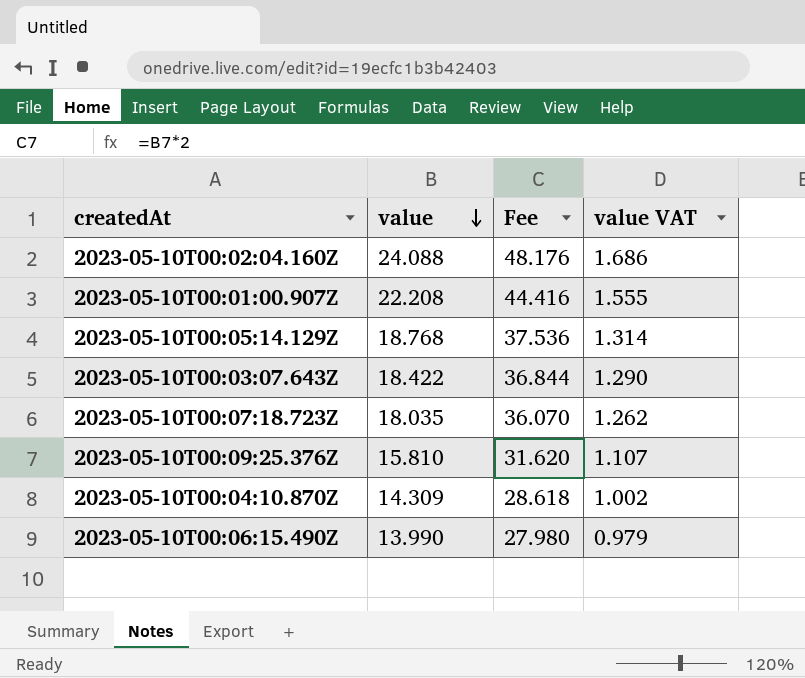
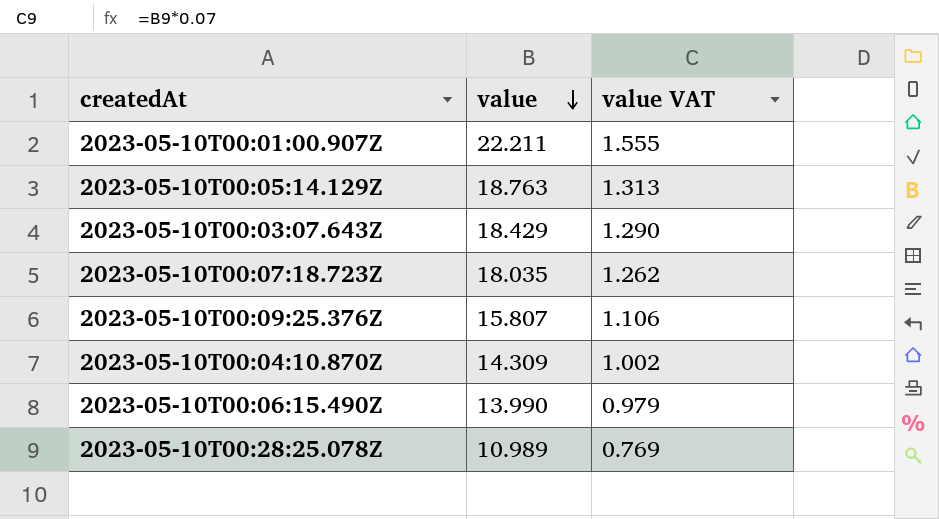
column Fee | formula: [value] * 2 -> none
row 2023-05-10T00:02:04.160Z: 24.088 | 48.176 | 1.686 -> none
2023-05-10T00:01:00.907Z | value: 22.208 -> 22.211
2023-05-10T00:05:14.129Z | value: 18.768 -> 18.763
2023-05-10T00:05:14.129Z | value VAT: 1.314 -> 1.313
2023-05-10T00:03:07.643Z | value: 18.422 -> 18.429
2023-05-10T00:09:25.376Z | value: 15.810 -> 15.807
2023-05-10T00:09:25.376Z | value VAT: 1.107 -> 1.106
row 2023-05-10T00:28:25.078Z: none -> 10.989 | 0.769

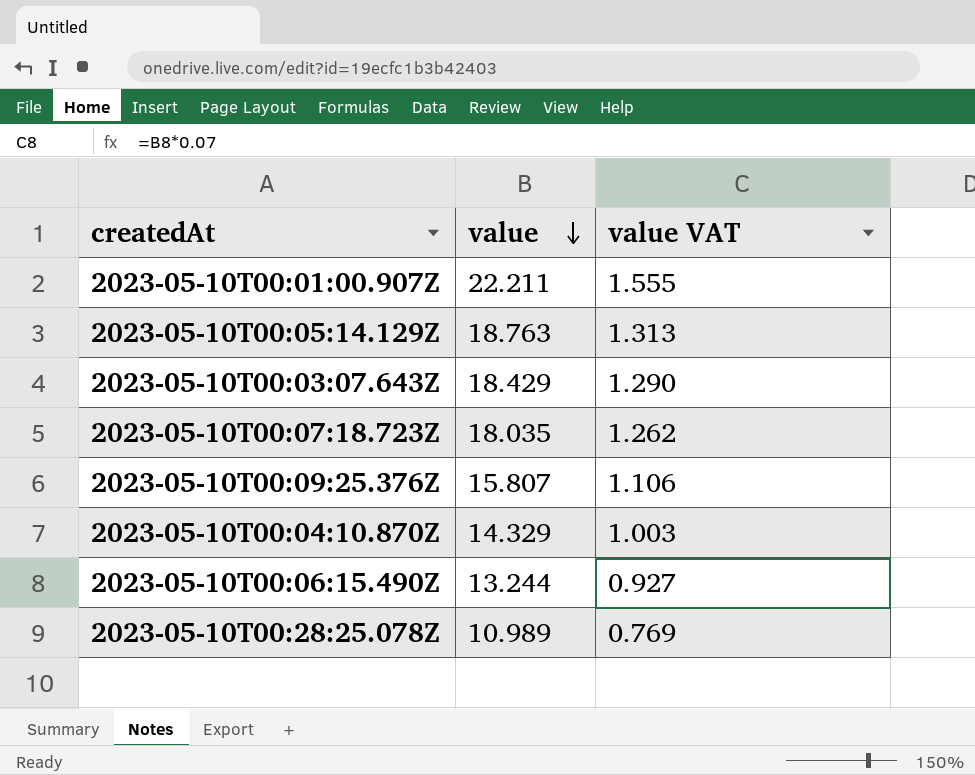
2023-05-10T00:04:10.870Z | value: 14.309 -> 14.329
2023-05-10T00:04:10.870Z | value VAT: 1.002 -> 1.003
2023-05-10T00:06:15.490Z | value: 13.990 -> 13.244
2023-05-10T00:06:15.490Z | value VAT: 0.979 -> 0.927

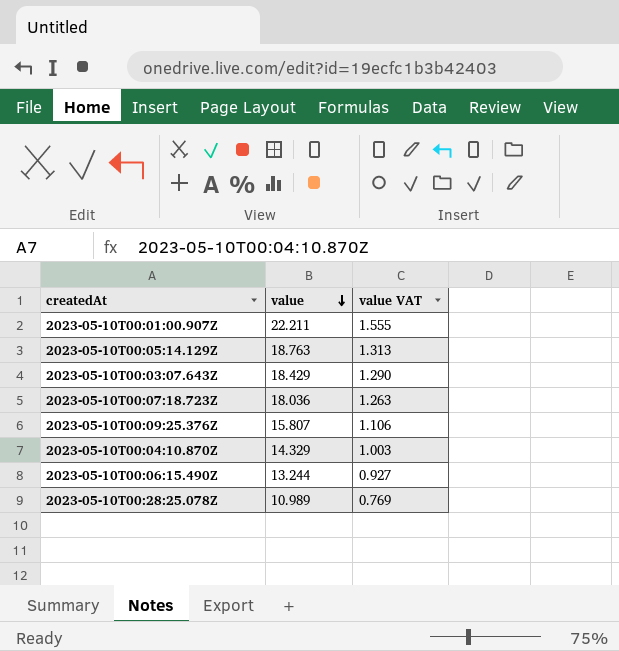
2023-05-10T00:07:18.723Z | value: 18.035 -> 18.036
2023-05-10T00:07:18.723Z | value VAT: 1.262 -> 1.263

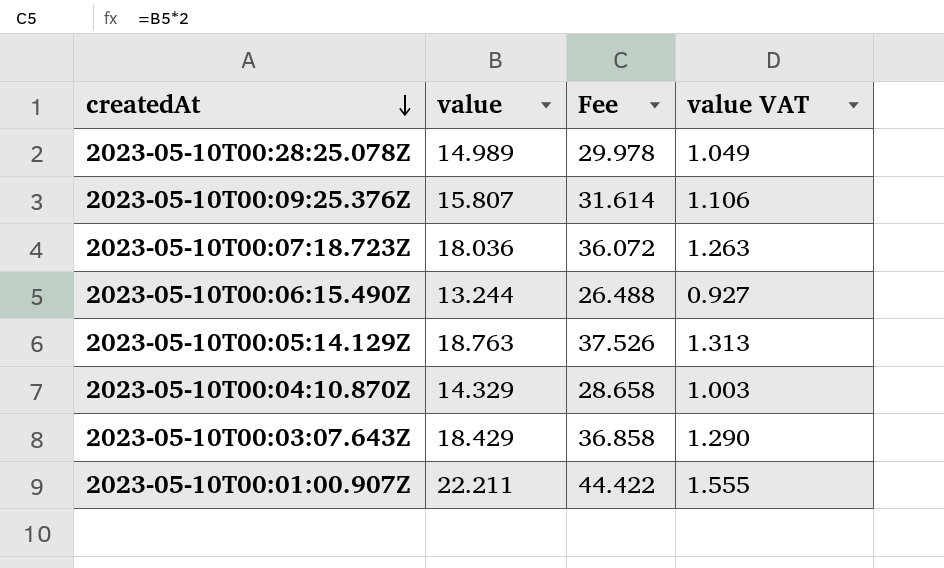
row order: value descending -> createdAt descending
column Fee | formula: none -> [value] * 2
2023-05-10T00:28:25.078Z | value: 10.989 -> 14.989
2023-05-10T00:28:25.078Z | value VAT: 0.769 -> 1.049

